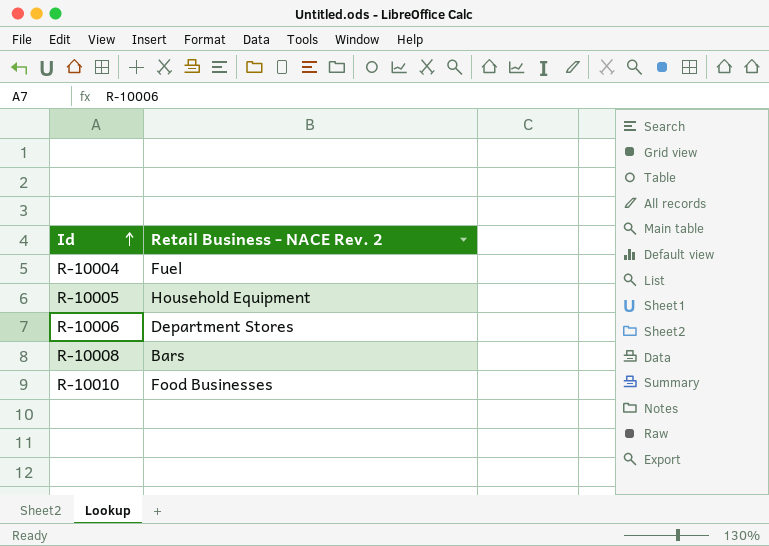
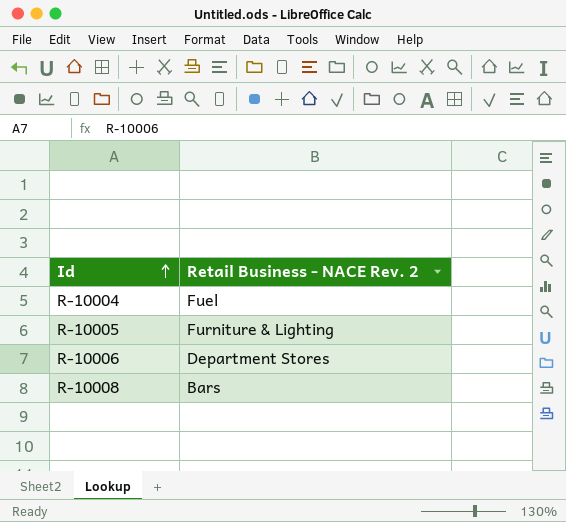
row R-10010: Food Businesses -> none
R-10005 | Retail Business - NACE Rev. 2: Household Equipment -> Furniture & Lighting

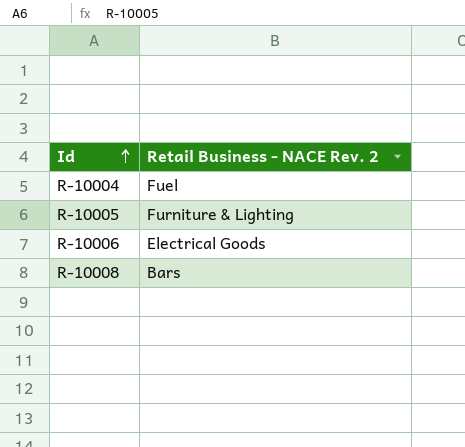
R-10006 | Retail Business - NACE Rev. 2: Department Stores -> Electrical Goods

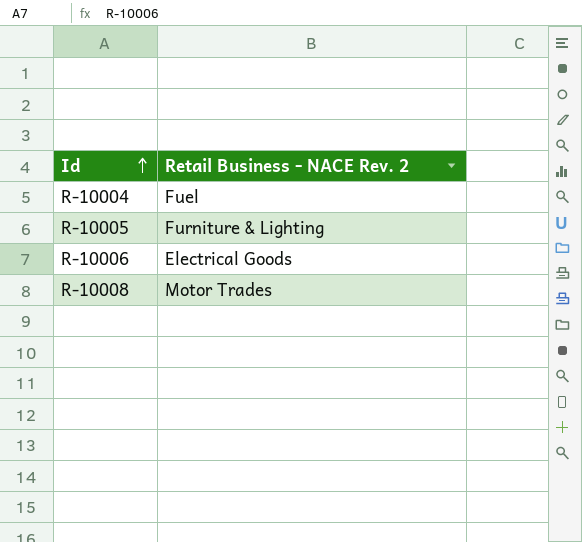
R-10008 | Retail Business - NACE Rev. 2: Bars -> Motor Trades

